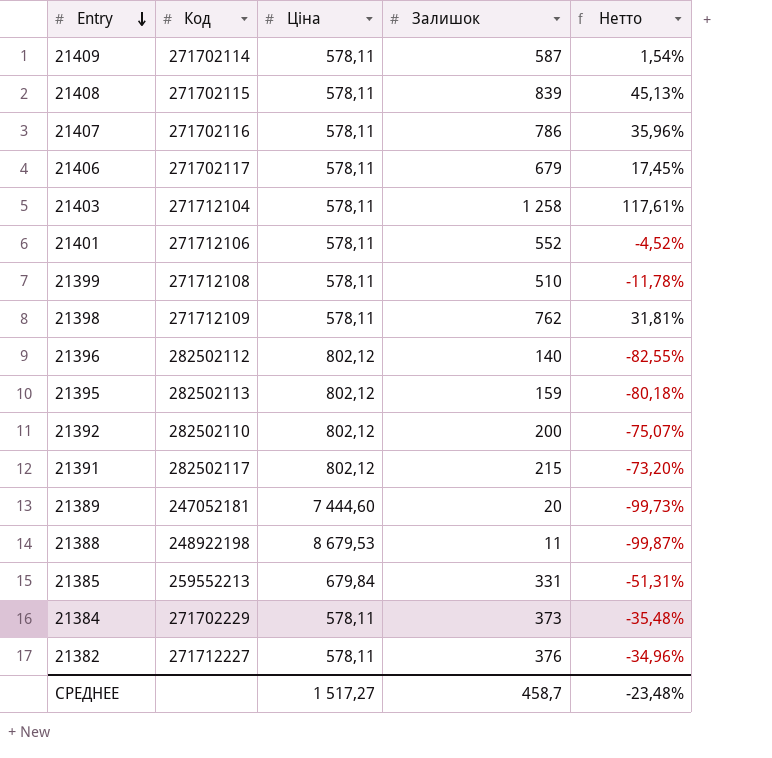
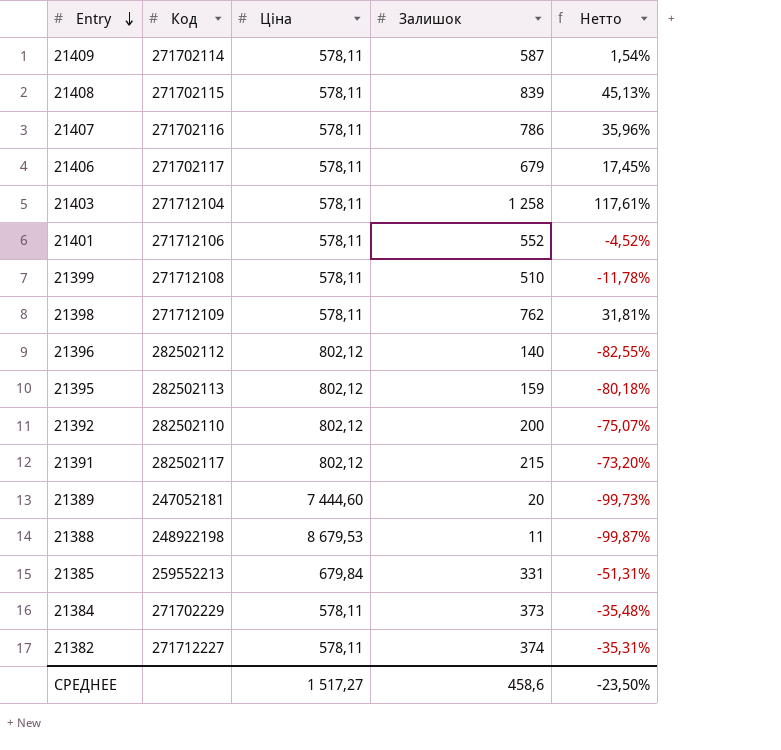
21382 | Залишок: 376 -> 374
21382 | Нетто: -34,96% -> -35,31%
СРЕДНЕЕ | Залишок: 458,7 -> 458,6
СРЕДНЕЕ | Нетто: -23,48% -> -23,50%

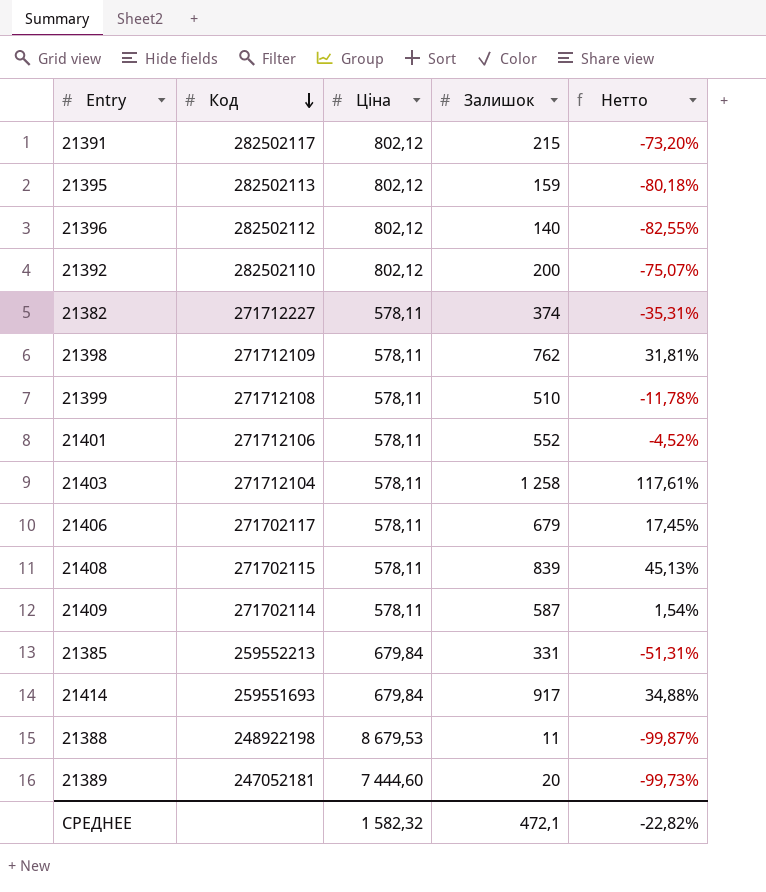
row order: Entry descending -> Код descending
row 21407: 271702116 | 578,11 | 786 | 35,96% -> none
row 21384: 271702229 | 578,11 | 373 | -35,48% -> none
row 21414: none -> 259551693 | 679,84 | 917 | 34,88%
СРЕДНЕЕ | Ціна: 1 517,27 -> 1 582,32
СРЕДНЕЕ | Залишок: 458,6 -> 472,1
СРЕДНЕЕ | Нетто: -23,50% -> -22,82%

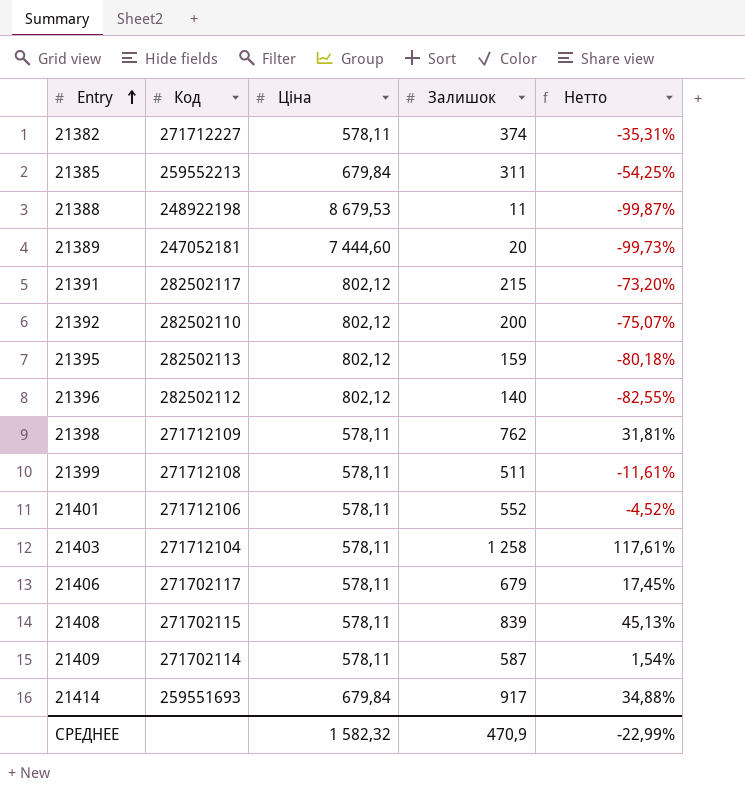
row order: Код descending -> Entry ascending
21385 | Залишок: 331 -> 311
21385 | Нетто: -51,31% -> -54,25%
21399 | Залишок: 510 -> 511
21399 | Нетто: -11,78% -> -11,61%
СРЕДНЕЕ | Залишок: 472,1 -> 470,9
СРЕДНЕЕ | Нетто: -22,82% -> -22,99%

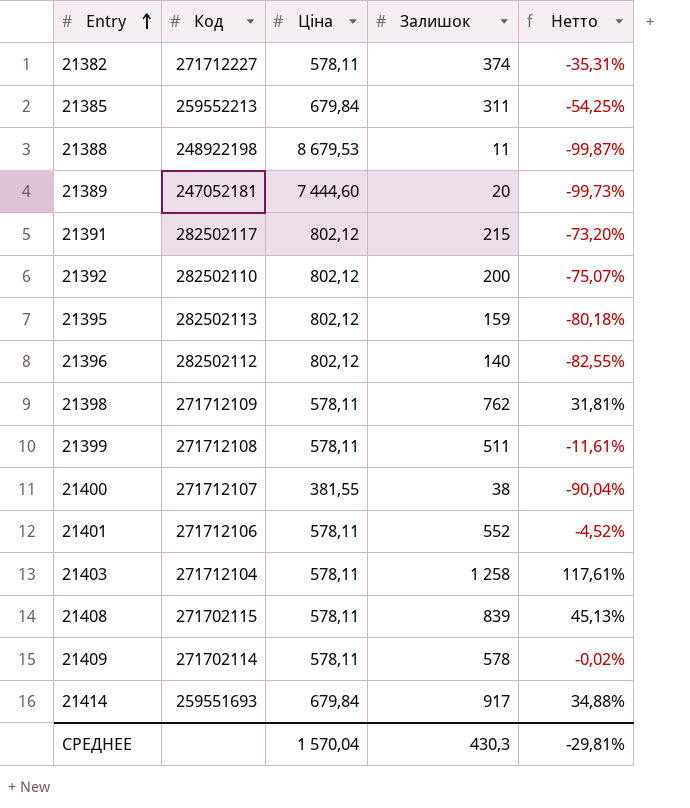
row 21406: 271702117 | 578,11 | 679 | 17,45% -> none
row 21400: none -> 271712107 | 381,55 | 38 | -90,04%
21409 | Залишок: 587 -> 578
21409 | Нетто: 1,54% -> -0,02%
СРЕДНЕЕ | Ціна: 1 582,32 -> 1 570,04
СРЕДНЕЕ | Залишок: 470,9 -> 430,3
СРЕДНЕЕ | Нетто: -22,99% -> -29,81%

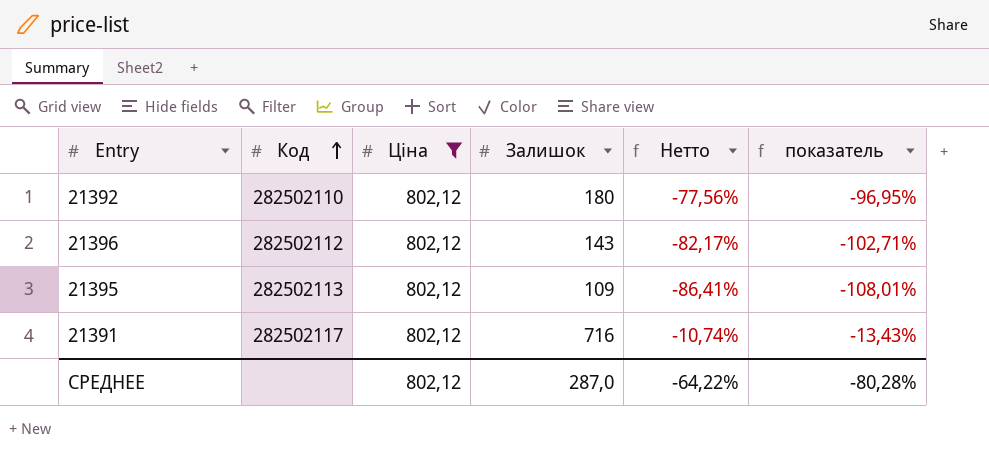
filter: none -> Ціна = 802,12
row order: Entry ascending -> Код ascending
column показатель | formula: none -> [Нетто] * 1,25
21392 | Залишок: 200 -> 180
21392 | Нетто: -75,07% -> -77,56%
21396 | Залишок: 140 -> 143
21396 | Нетто: -82,55% -> -82,17%
21395 | Залишок: 159 -> 109
21395 | Нетто: -80,18% -> -86,41%
21391 | Залишок: 215 -> 716
21391 | Нетто: -73,20% -> -10,74%
СРЕДНЕЕ | Ціна: 1 570,04 -> 802,12
СРЕДНЕЕ | Залишок: 430,3 -> 287,0
СРЕДНЕЕ | Нетто: -29,81% -> -64,22%

